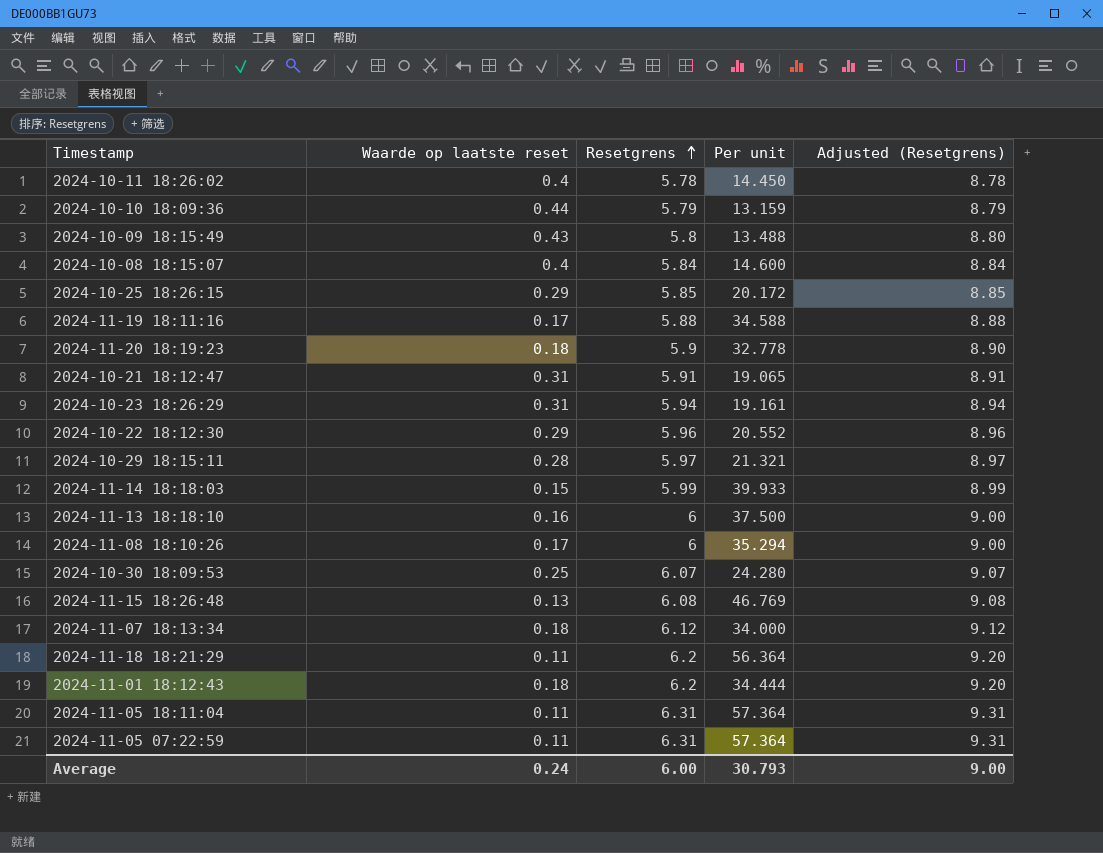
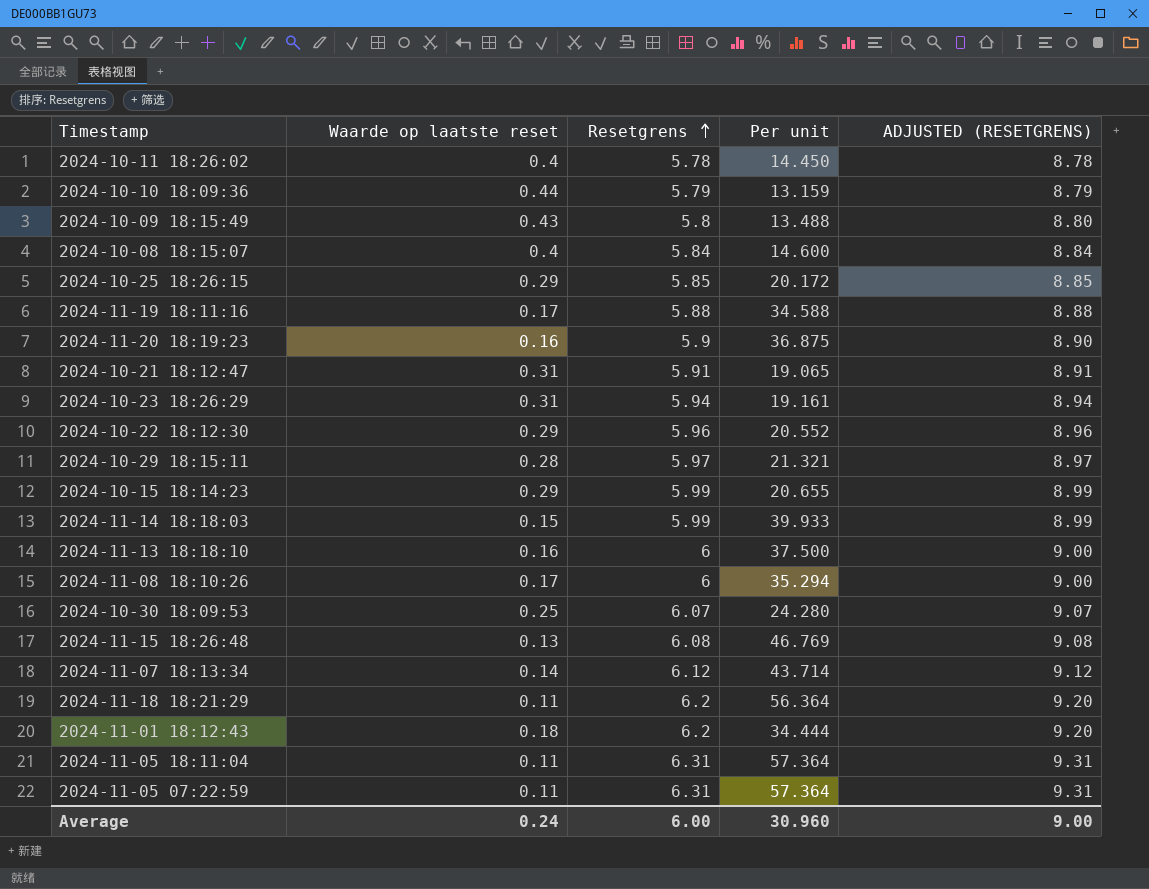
column name: Adjusted (Resetgrens) -> ADJUSTED (RESETGRENS)
2024-11-20 18:19:23 | Waarde op laatste reset: 0.18 -> 0.16
2024-11-20 18:19:23 | Per unit: 32.778 -> 36.875
row 2024-10-15 18:14:23: none -> 0.29 | 5.99 | 20.655 | 8.99
2024-11-07 18:13:34 | Waarde op laatste reset: 0.18 -> 0.14
2024-11-07 18:13:34 | Per unit: 34.000 -> 43.714
Average | Per unit: 30.793 -> 30.960

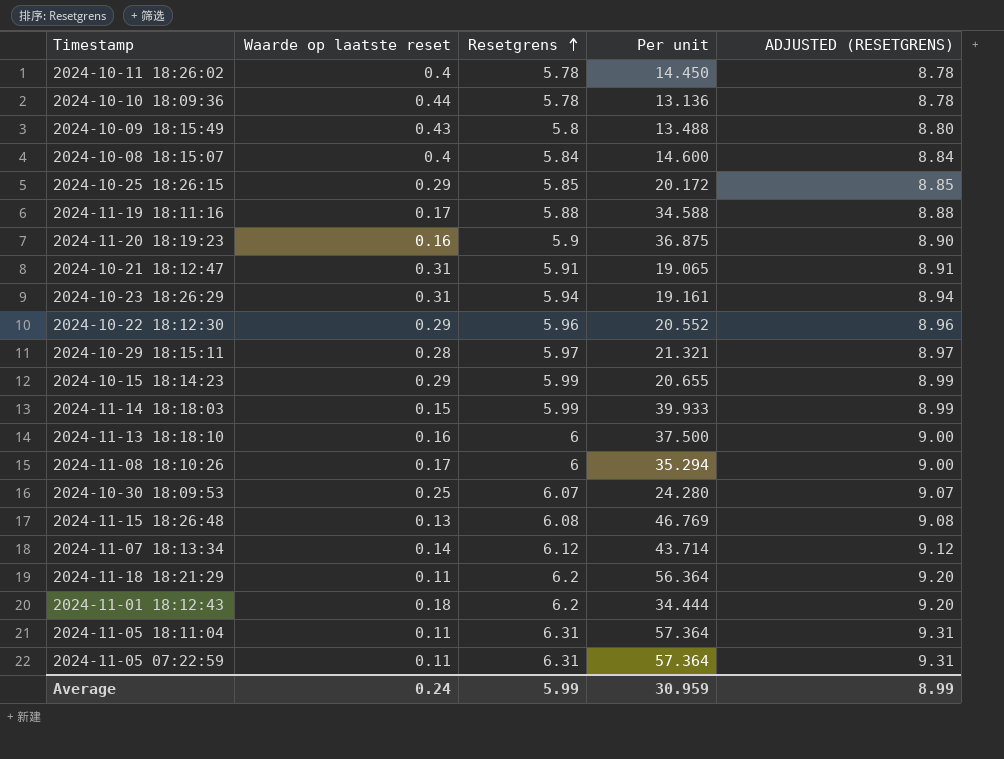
2024-10-10 18:09:36 | Resetgrens: 5.79 -> 5.78
2024-10-10 18:09:36 | Per unit: 13.159 -> 13.136
2024-10-10 18:09:36 | ADJUSTED (RESETGRENS): 8.79 -> 8.78
Average | Resetgrens: 6.00 -> 5.99
Average | Per unit: 30.960 -> 30.959
Average | ADJUSTED (RESETGRENS): 9.00 -> 8.99

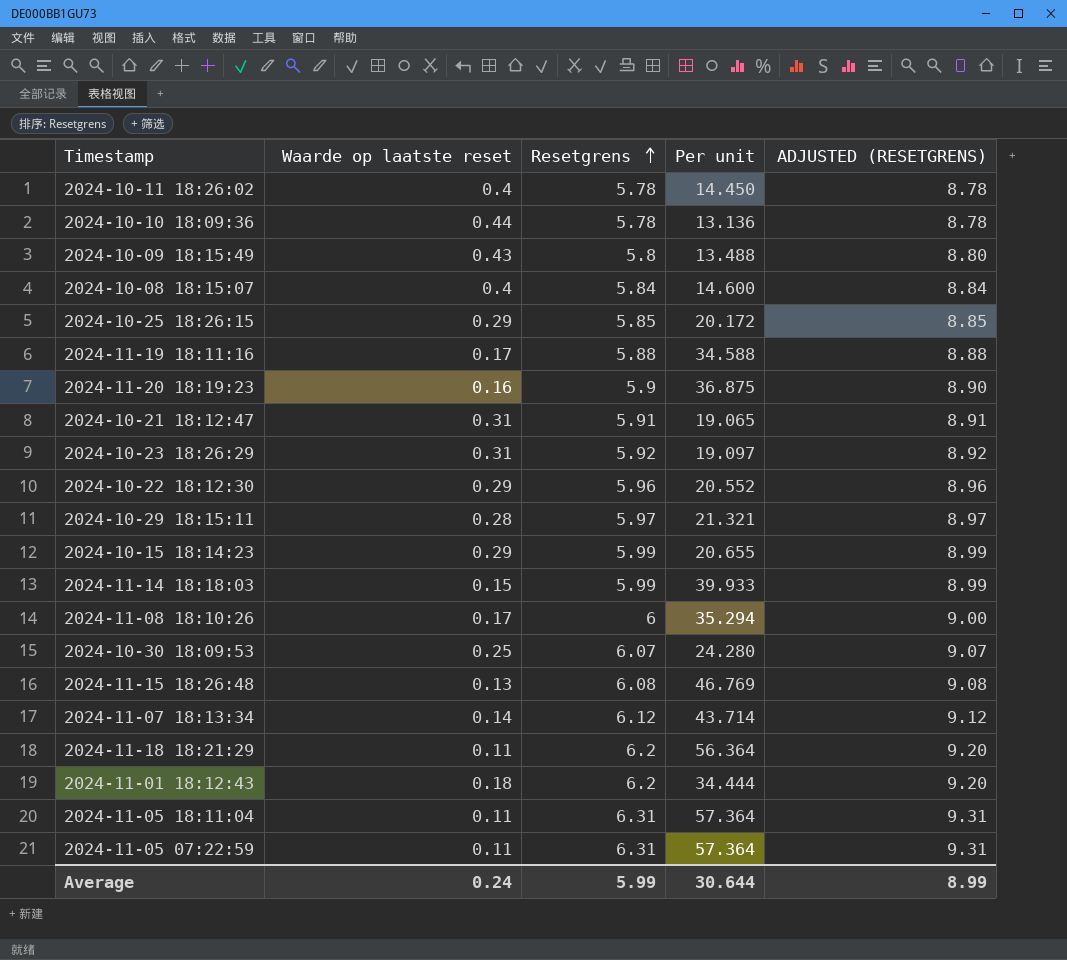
row 2024-11-13 18:18:10: 0.16 | 6 | 37.500 | 9.00 -> none
2024-10-23 18:26:29 | Resetgrens: 5.94 -> 5.92
2024-10-23 18:26:29 | Per unit: 19.161 -> 19.097
2024-10-23 18:26:29 | ADJUSTED (RESETGRENS): 8.94 -> 8.92
Average | Per unit: 30.959 -> 30.644

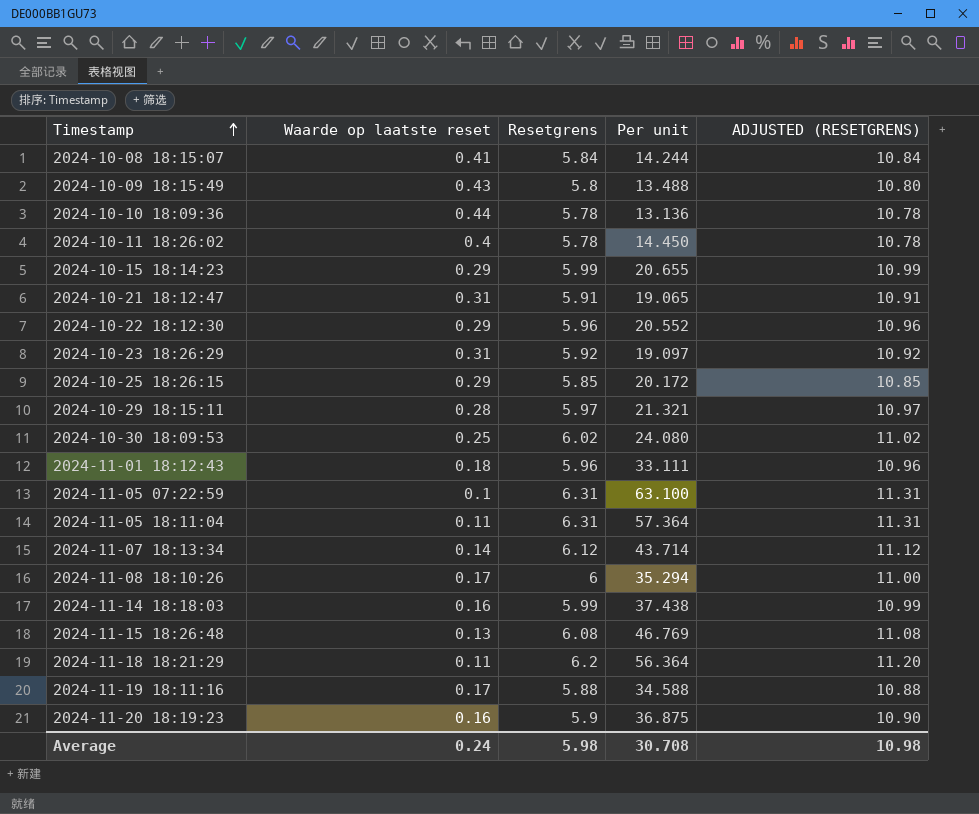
row order: Resetgrens ascending -> Timestamp ascending
column ADJUSTED (RESETGRENS) | formula: [Resetgrens] + 3 -> [Resetgrens] + 5
2024-10-08 18:15:07 | Waarde op laatste reset: 0.4 -> 0.41
2024-10-08 18:15:07 | Per unit: 14.600 -> 14.244
2024-10-30 18:09:53 | Resetgrens: 6.07 -> 6.02
2024-10-30 18:09:53 | Per unit: 24.280 -> 24.080
2024-11-01 18:12:43 | Resetgrens: 6.2 -> 5.96
2024-11-01 18:12:43 | Per unit: 34.444 -> 33.111
2024-11-05 07:22:59 | Waarde op laatste reset: 0.11 -> 0.1
2024-11-05 07:22:59 | Per unit: 57.364 -> 63.100
2024-11-14 18:18:03 | Waarde op laatste reset: 0.15 -> 0.16
2024-11-14 18:18:03 | Per unit: 39.933 -> 37.438
Average | Resetgrens: 5.99 -> 5.98
Average | Per unit: 30.644 -> 30.708
Average | ADJUSTED (RESETGRENS): 8.99 -> 10.98

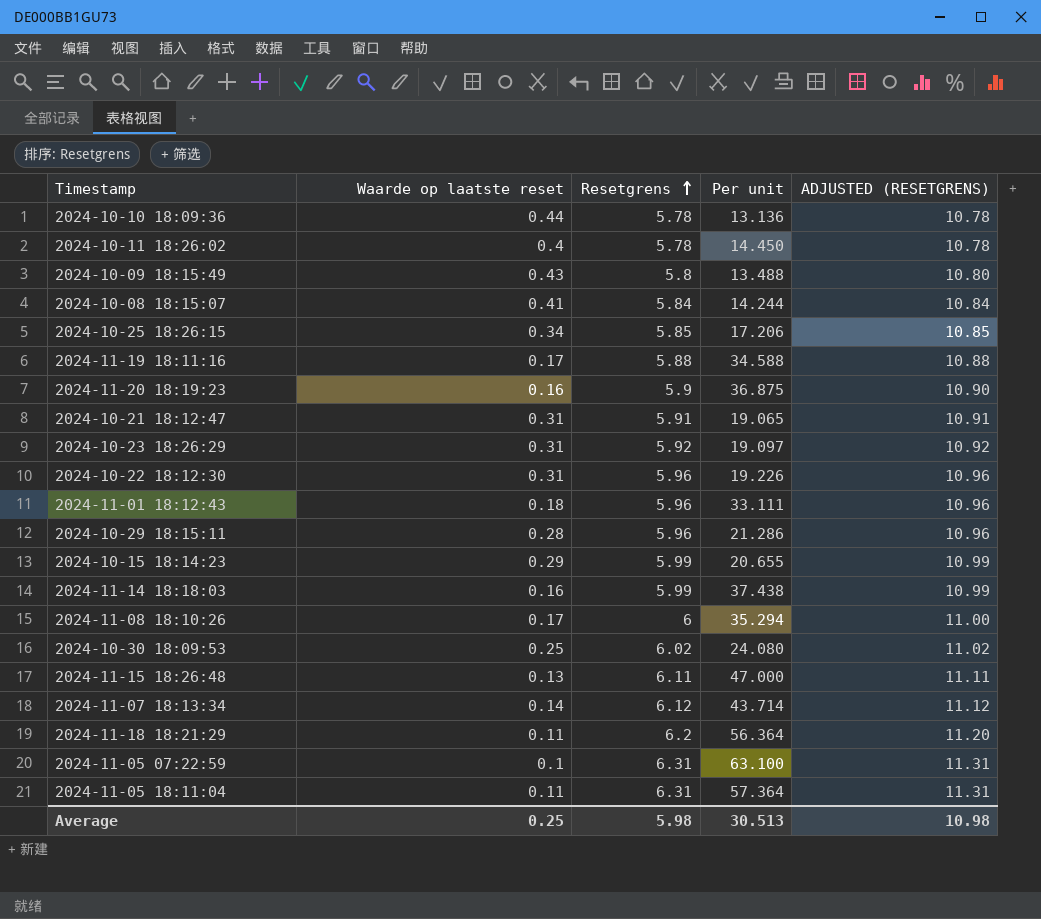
row order: Timestamp ascending -> Resetgrens ascending
2024-10-25 18:26:15 | Waarde op laatste reset: 0.29 -> 0.34
2024-10-25 18:26:15 | Per unit: 20.172 -> 17.206
2024-10-22 18:12:30 | Waarde op laatste reset: 0.29 -> 0.31
2024-10-22 18:12:30 | Per unit: 20.552 -> 19.226
2024-10-29 18:15:11 | Resetgrens: 5.97 -> 5.96
2024-10-29 18:15:11 | Per unit: 21.321 -> 21.286
2024-10-29 18:15:11 | ADJUSTED (RESETGRENS): 10.97 -> 10.96
2024-11-15 18:26:48 | Resetgrens: 6.08 -> 6.11
2024-11-15 18:26:48 | Per unit: 46.769 -> 47.000
2024-11-15 18:26:48 | ADJUSTED (RESETGRENS): 11.08 -> 11.11
Average | Waarde op laatste reset: 0.24 -> 0.25
Average | Per unit: 30.708 -> 30.513

